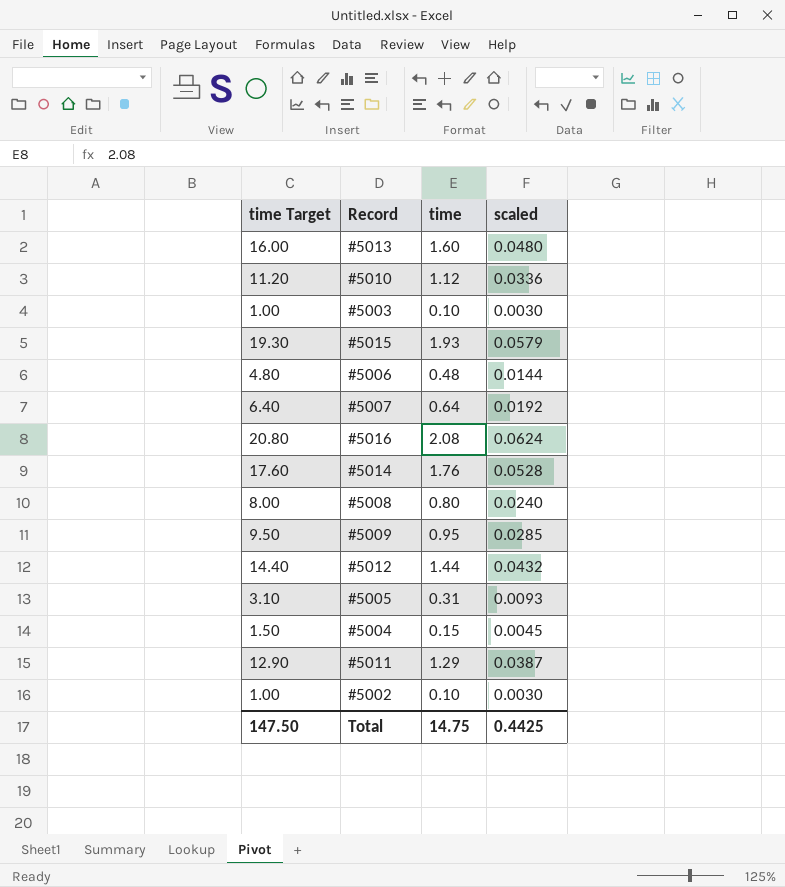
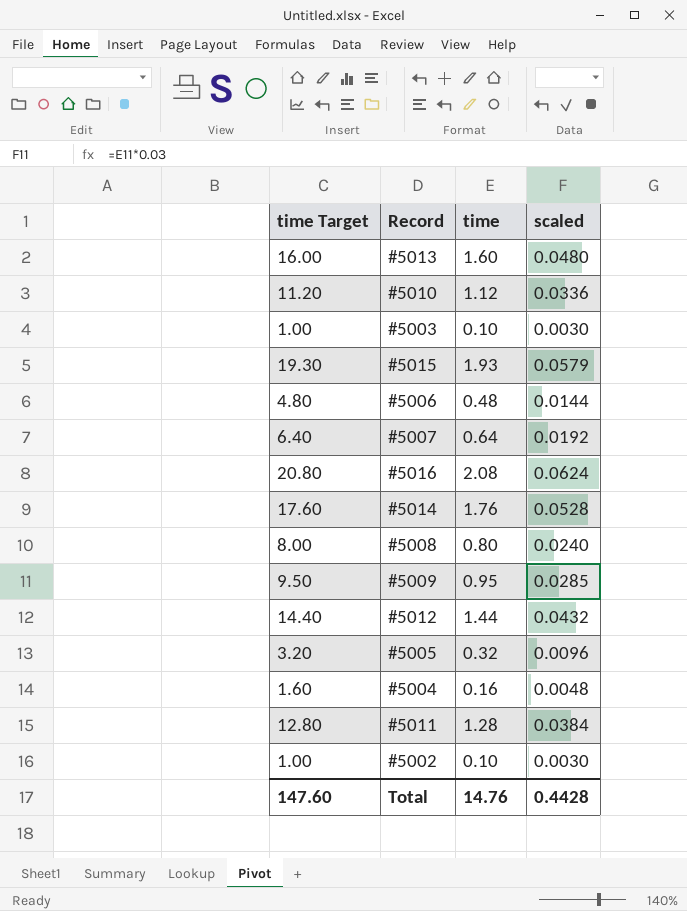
#5005 | time Target: 3.10 -> 3.20
#5005 | time: 0.31 -> 0.32
#5005 | scaled: 0.0093 -> 0.0096
#5004 | time Target: 1.50 -> 1.60
#5004 | time: 0.15 -> 0.16
#5004 | scaled: 0.0045 -> 0.0048
#5011 | time Target: 12.90 -> 12.80
#5011 | time: 1.29 -> 1.28
#5011 | scaled: 0.0387 -> 0.0384
Total | time Target: 147.50 -> 147.60
Total | time: 14.75 -> 14.76
Total | scaled: 0.4425 -> 0.4428

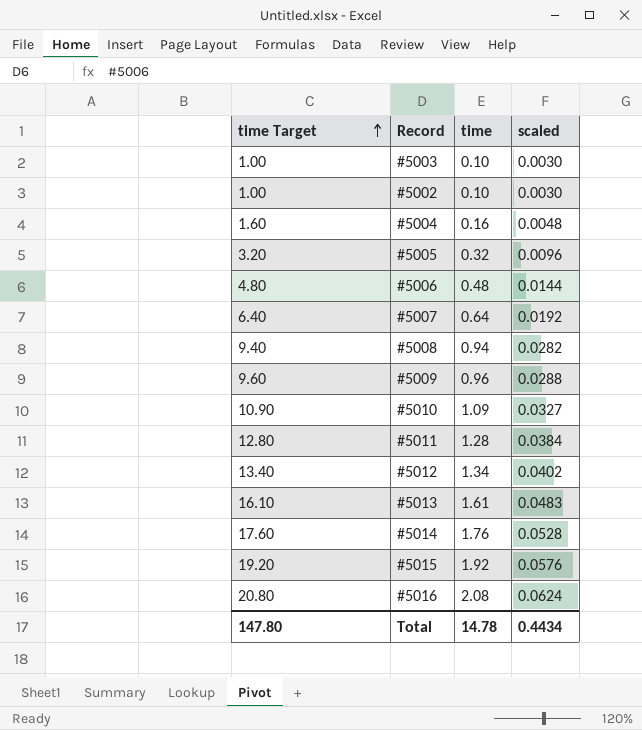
row order: none -> time Target ascending
#5008 | time Target: 8.00 -> 9.40
#5008 | time: 0.80 -> 0.94
#5008 | scaled: 0.0240 -> 0.0282
#5009 | time Target: 9.50 -> 9.60
#5009 | time: 0.95 -> 0.96
#5009 | scaled: 0.0285 -> 0.0288
#5010 | time Target: 11.20 -> 10.90
#5010 | time: 1.12 -> 1.09
#5010 | scaled: 0.0336 -> 0.0327
#5012 | time Target: 14.40 -> 13.40
#5012 | time: 1.44 -> 1.34
#5012 | scaled: 0.0432 -> 0.0402
#5013 | time Target: 16.00 -> 16.10
#5013 | time: 1.60 -> 1.61
#5013 | scaled: 0.0480 -> 0.0483
#5015 | time Target: 19.30 -> 19.20
#5015 | time: 1.93 -> 1.92
#5015 | scaled: 0.0579 -> 0.0576
Total | time Target: 147.60 -> 147.80
Total | time: 14.76 -> 14.78
Total | scaled: 0.4428 -> 0.4434

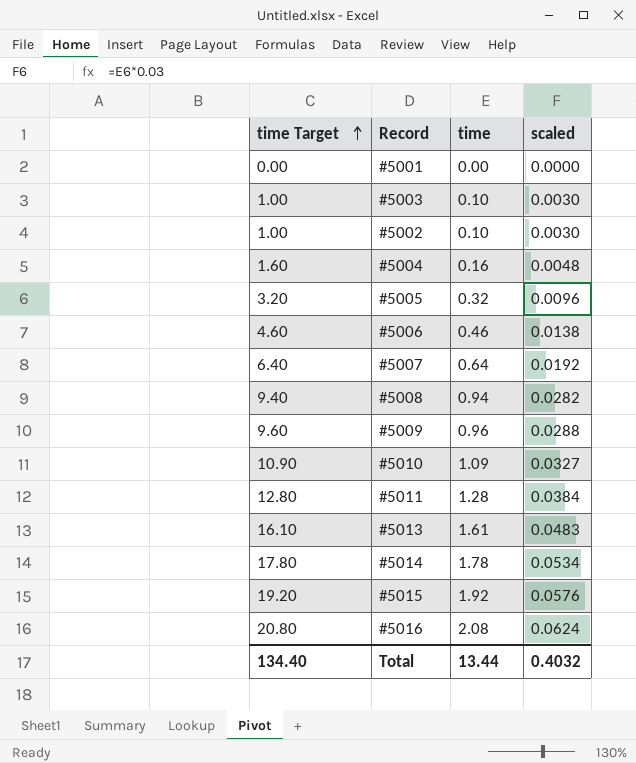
row #5012: 13.40 | 1.34 | 0.0402 -> none
row #5001: none -> 0.00 | 0.00 | 0.0000
#5006 | time Target: 4.80 -> 4.60
#5006 | time: 0.48 -> 0.46
#5006 | scaled: 0.0144 -> 0.0138
#5014 | time Target: 17.60 -> 17.80
#5014 | time: 1.76 -> 1.78
#5014 | scaled: 0.0528 -> 0.0534
Total | time Target: 147.80 -> 134.40
Total | time: 14.78 -> 13.44
Total | scaled: 0.4434 -> 0.4032

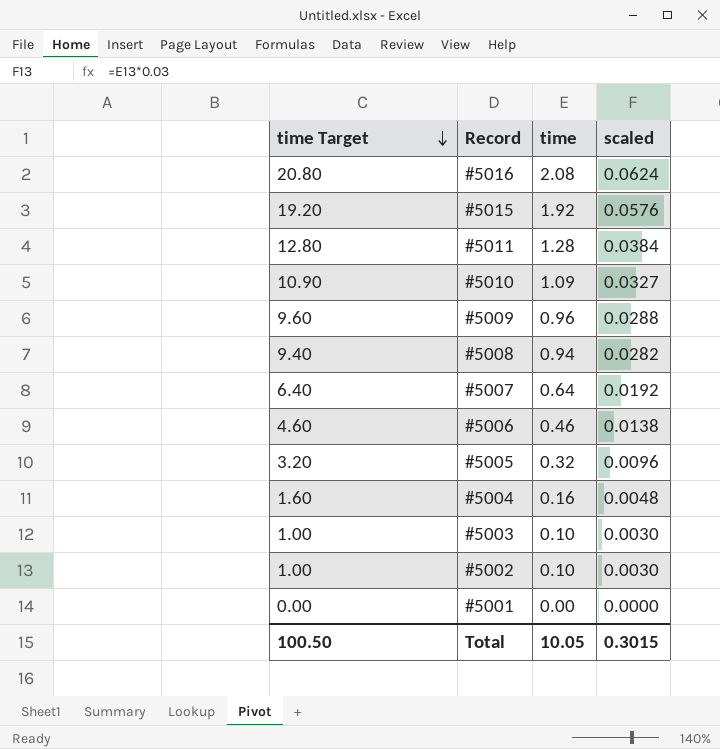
row order: time Target ascending -> time Target descending
row #5013: 16.10 | 1.61 | 0.0483 -> none
row #5014: 17.80 | 1.78 | 0.0534 -> none
Total | time Target: 134.40 -> 100.50
Total | time: 13.44 -> 10.05
Total | scaled: 0.4032 -> 0.3015

